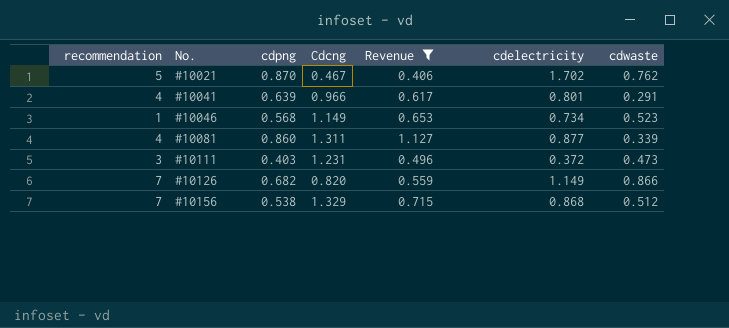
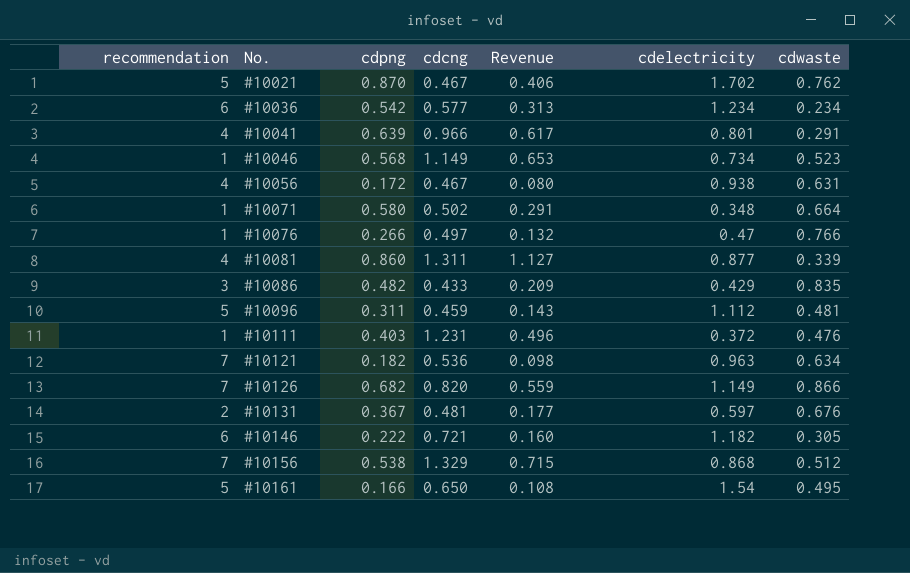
filter: Revenue >= 0.406 -> none
column name: Cdcng -> cdcng
#10111 | recommendation: 3 -> 1
#10111 | cdwaste: 0.473 -> 0.476

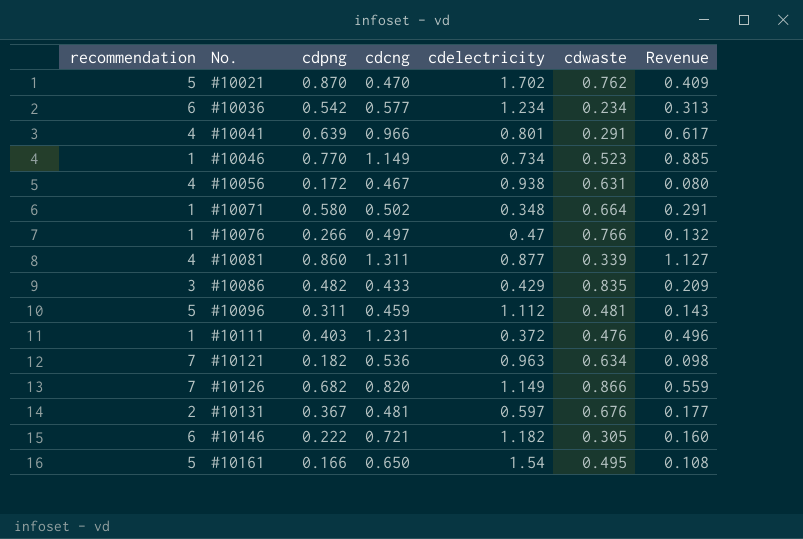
column Revenue | position: 5 -> 7
row #10156: 7 | 0.538 | 1.329 | 0.715 | 0.868 | 0.512 -> none
#10021 | cdcng: 0.467 -> 0.470
#10021 | Revenue: 0.406 -> 0.409
#10046 | cdpng: 0.568 -> 0.770
#10046 | Revenue: 0.653 -> 0.885

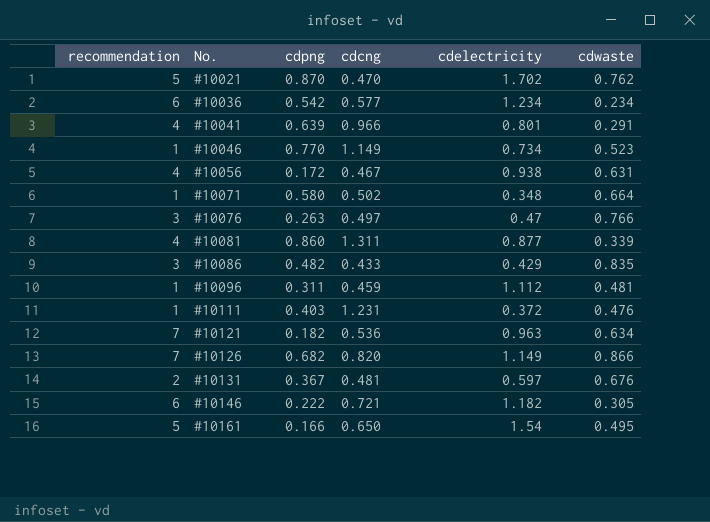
column Revenue | formula: [cdpng] * [cdcng] -> none
#10076 | recommendation: 1 -> 3
#10076 | cdpng: 0.266 -> 0.263
#10096 | recommendation: 5 -> 1

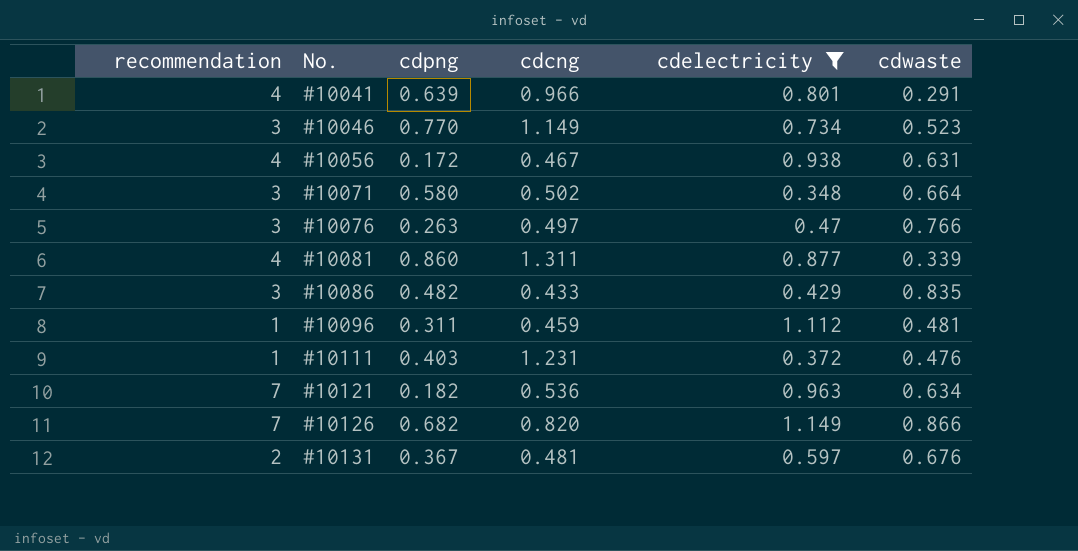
filter: none -> cdelectricity <= 1.149
#10046 | recommendation: 1 -> 3
#10071 | recommendation: 1 -> 3

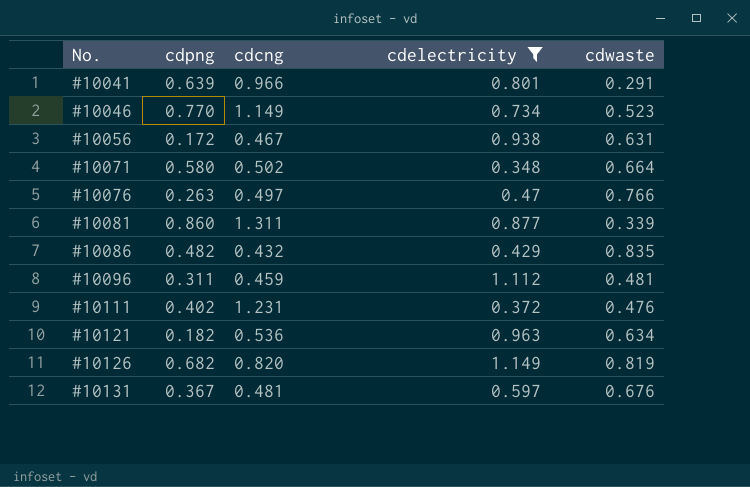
column recommendation | position: 1 -> none
#10086 | cdcng: 0.433 -> 0.432
#10111 | cdpng: 0.403 -> 0.402
#10126 | cdwaste: 0.866 -> 0.819

